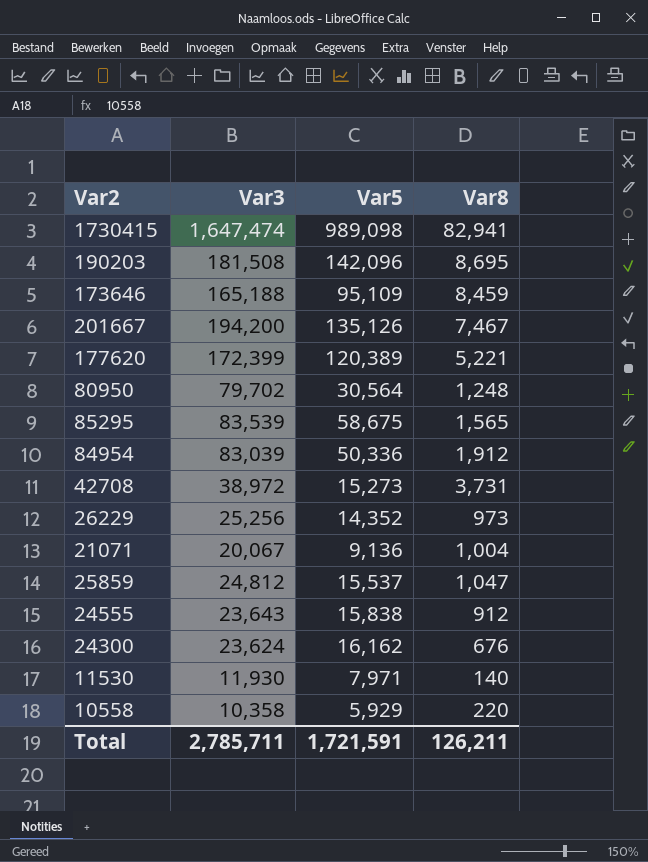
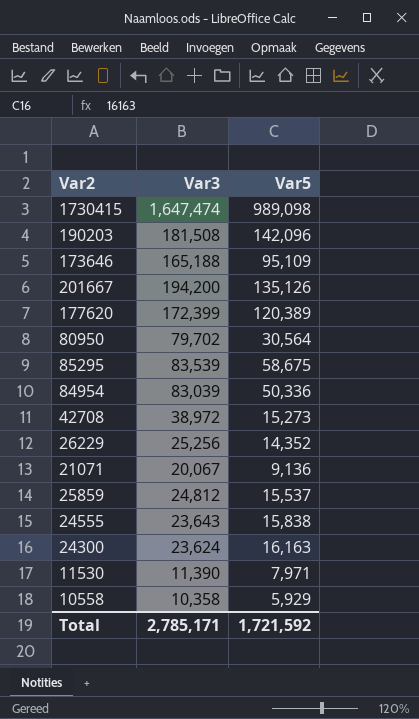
column Var8 | position: 4 -> none
24300 | Var5: 16,162 -> 16,163
11530 | Var3: 11,930 -> 11,390
Total | Var3: 2,785,711 -> 2,785,171
Total | Var5: 1,721,591 -> 1,721,592

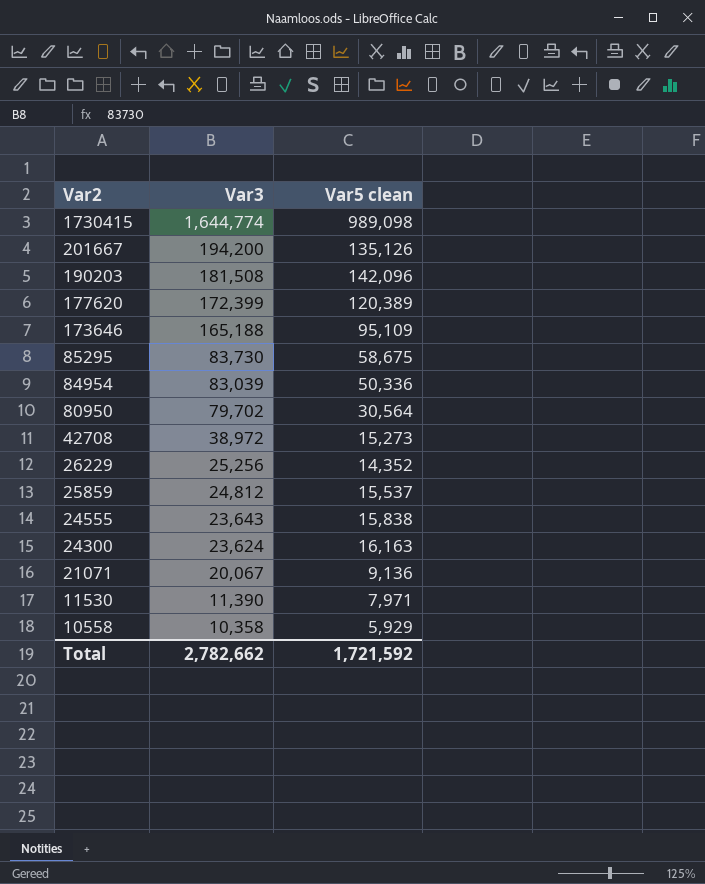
row order: none -> Var2 descending
column name: Var5 -> Var5 clean
1730415 | Var3: 1,647,474 -> 1,644,774
85295 | Var3: 83,539 -> 83,730
Total | Var3: 2,785,171 -> 2,782,662

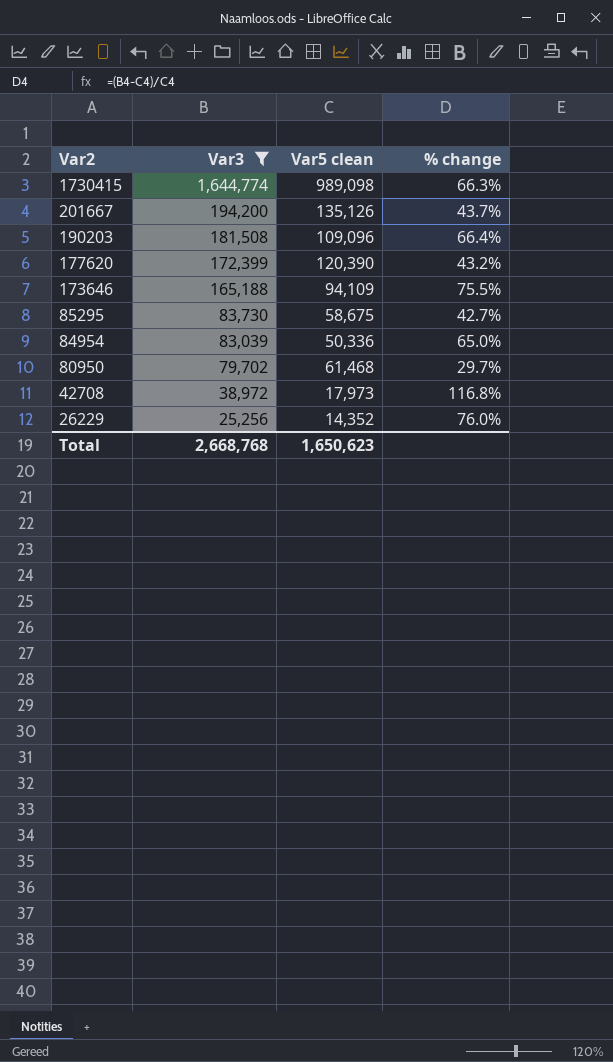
filter: none -> Var3 >= 25,256
column % change | formula: none -> ([Var3] - [Var5 clean]) / [Var5 clean]
190203 | Var5 clean: 142,096 -> 109,096
177620 | Var5 clean: 120,389 -> 120,390
173646 | Var5 clean: 95,109 -> 94,109
80950 | Var5 clean: 30,564 -> 61,468
42708 | Var5 clean: 15,273 -> 17,973
Total | Var3: 2,782,662 -> 2,668,768
Total | Var5 clean: 1,721,592 -> 1,650,623

